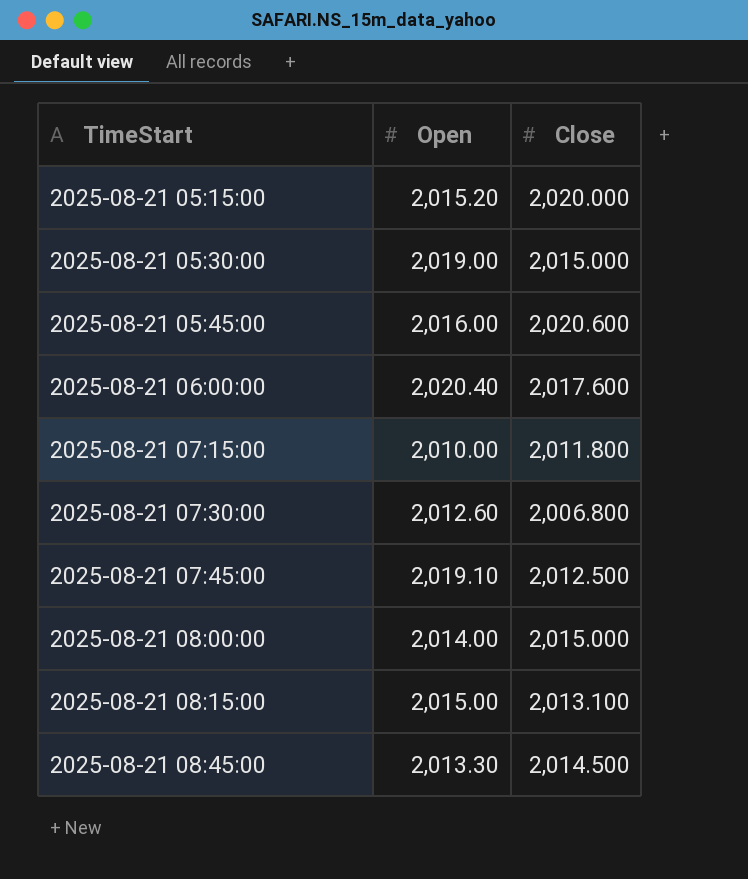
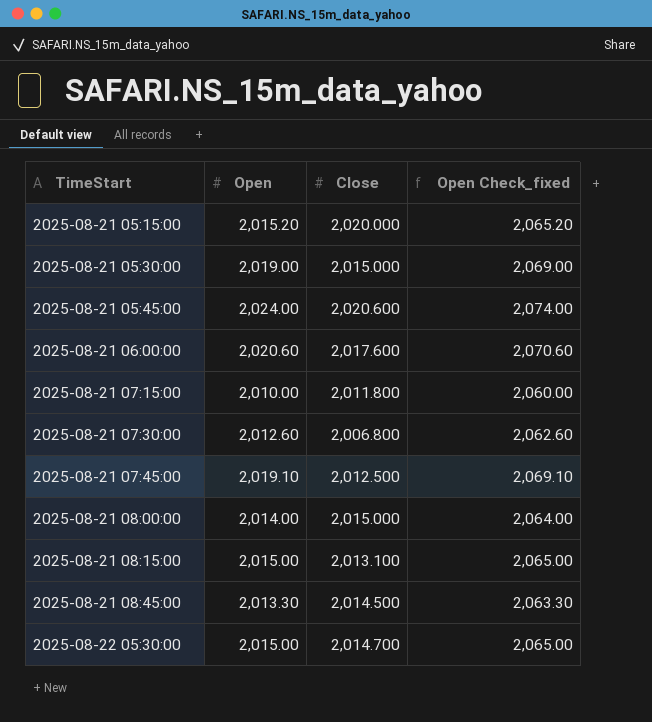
column Open Check_fixed | formula: none -> [Open] + 50
2025-08-21 05:45:00 | Open: 2,016.00 -> 2,024.00
2025-08-21 06:00:00 | Open: 2,020.40 -> 2,020.60
row 2025-08-22 05:30:00: none -> 2,015.00 | 2,014.700 | 2,065.00

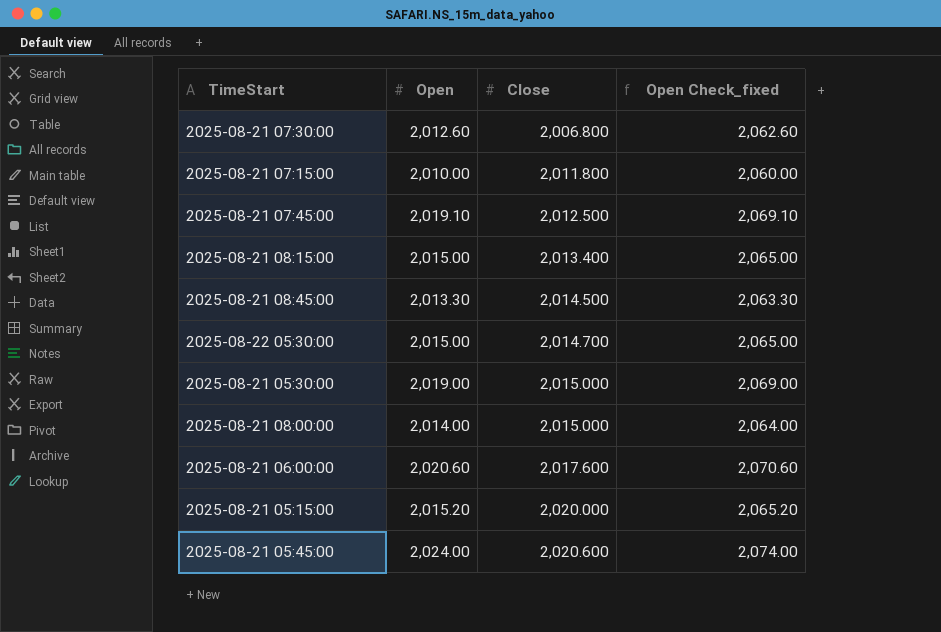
row order: TimeStart ascending -> Close ascending
2025-08-21 08:15:00 | Close: 2,013.100 -> 2,013.400

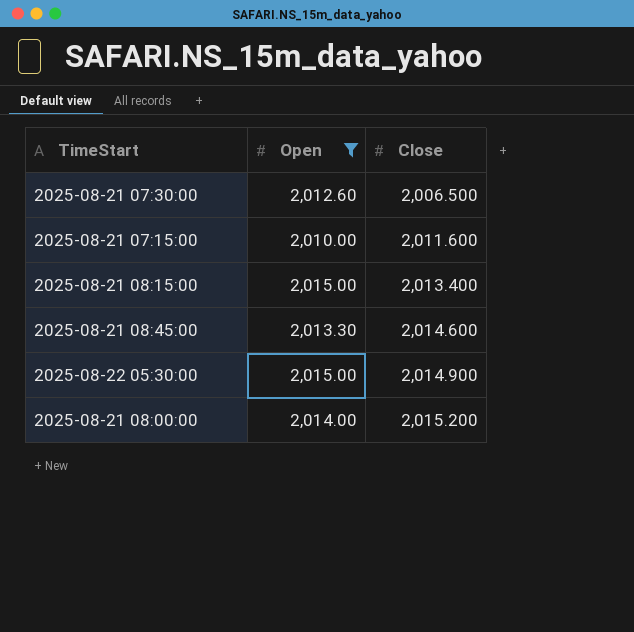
filter: none -> Open <= 2,015.00
column Open Check_fixed | formula: [Open] + 50 -> none
2025-08-21 07:30:00 | Close: 2,006.800 -> 2,006.500
2025-08-21 07:15:00 | Close: 2,011.800 -> 2,011.600
2025-08-21 08:45:00 | Close: 2,014.500 -> 2,014.600
2025-08-22 05:30:00 | Close: 2,014.700 -> 2,014.900
2025-08-21 08:00:00 | Close: 2,015.000 -> 2,015.200

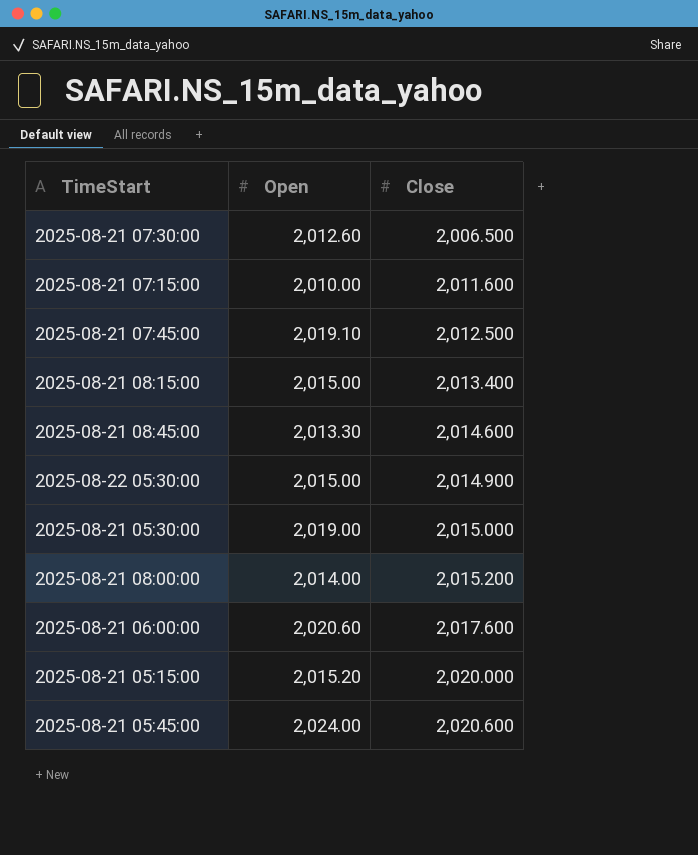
filter: Open <= 2,015.00 -> none

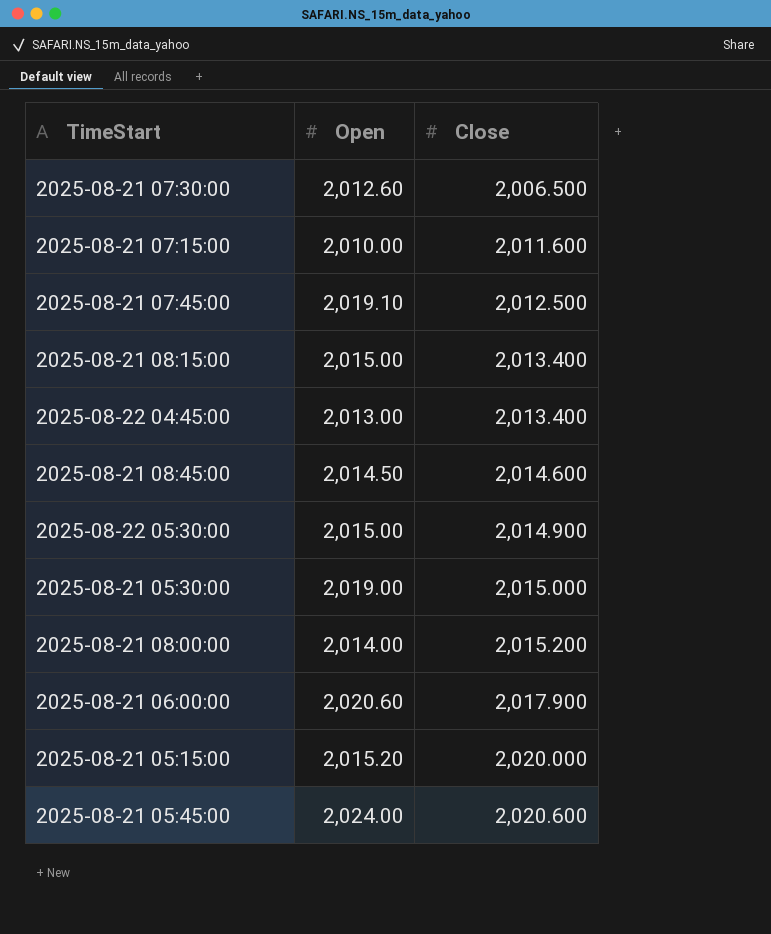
row 2025-08-22 04:45:00: none -> 2,013.00 | 2,013.400
2025-08-21 08:45:00 | Open: 2,013.30 -> 2,014.50
2025-08-21 06:00:00 | Close: 2,017.600 -> 2,017.900

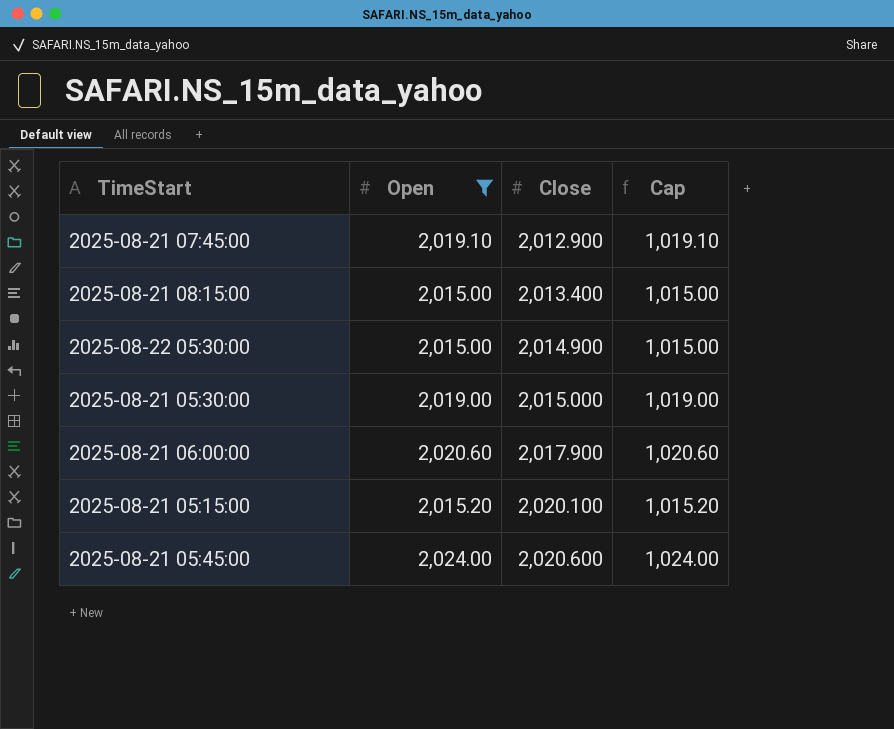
filter: none -> Open >= 2,015.00
column Cap | formula: none -> [Open] - 1000
2025-08-21 07:45:00 | Close: 2,012.500 -> 2,012.900
2025-08-21 05:15:00 | Close: 2,020.000 -> 2,020.100

